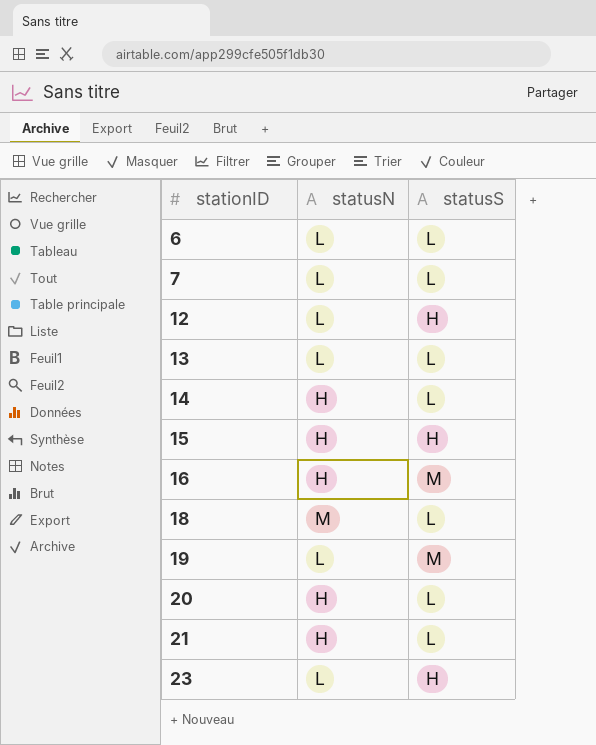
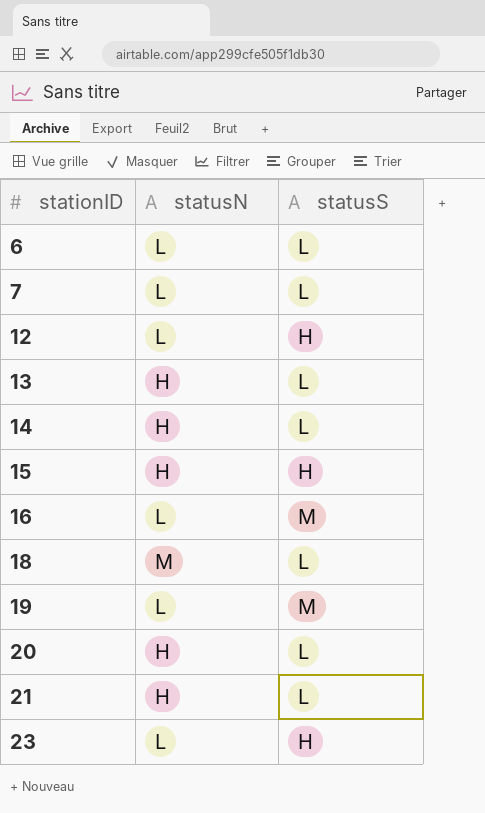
13 | statusN: L -> H
16 | statusN: H -> L

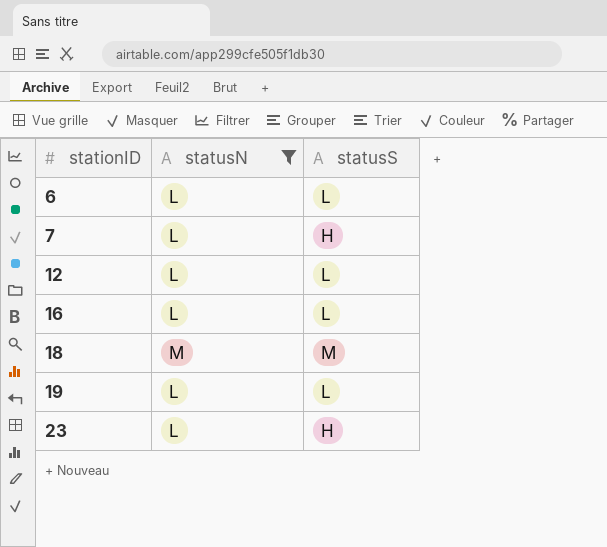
filter: none -> statusN != H
7 | statusS: L -> H
12 | statusS: H -> L
16 | statusS: M -> L
18 | statusS: L -> M
19 | statusS: M -> L

